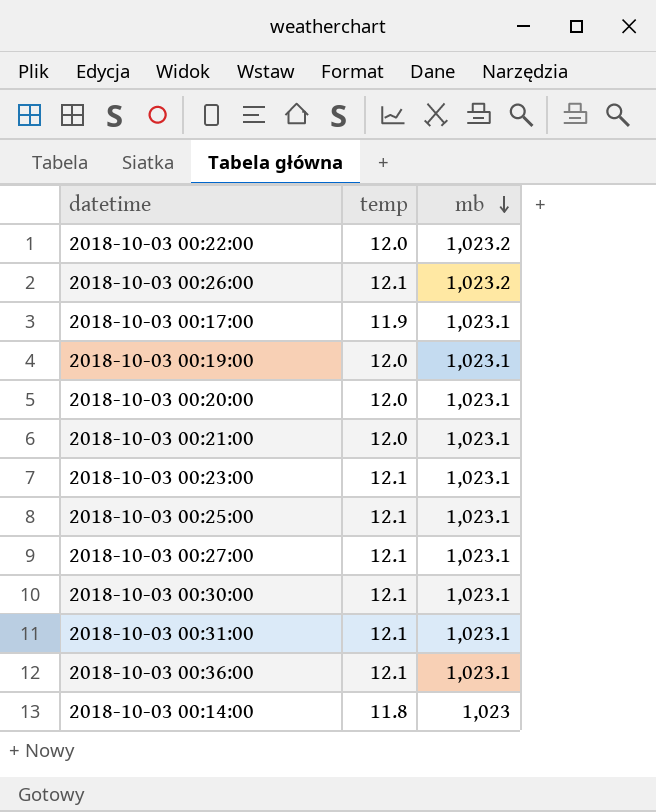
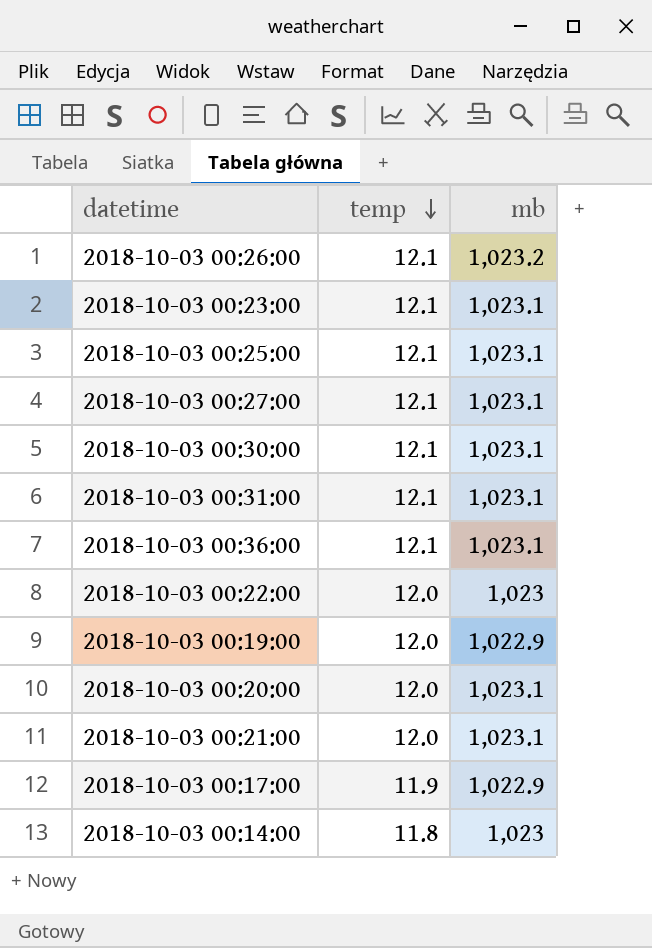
row order: mb descending -> temp descending
2018-10-03 00:22:00 | mb: 1,023.2 -> 1,023
2018-10-03 00:19:00 | mb: 1,023.1 -> 1,022.9
2018-10-03 00:17:00 | mb: 1,023.1 -> 1,022.9

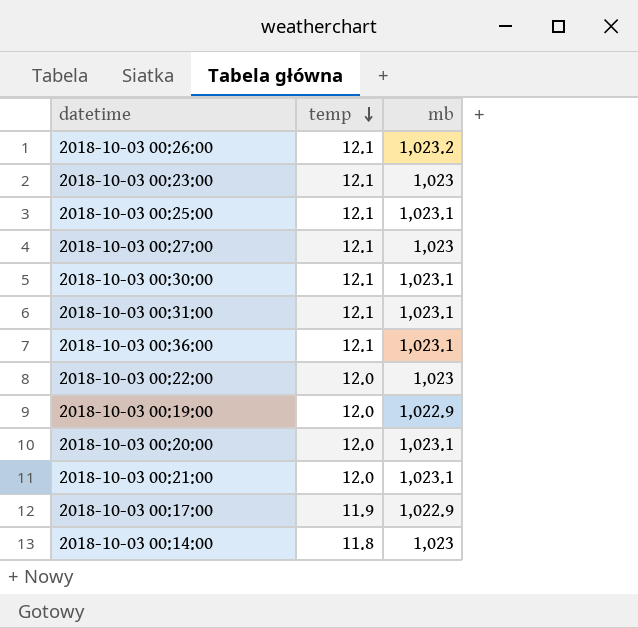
2018-10-03 00:23:00 | mb: 1,023.1 -> 1,023
2018-10-03 00:27:00 | mb: 1,023.1 -> 1,023

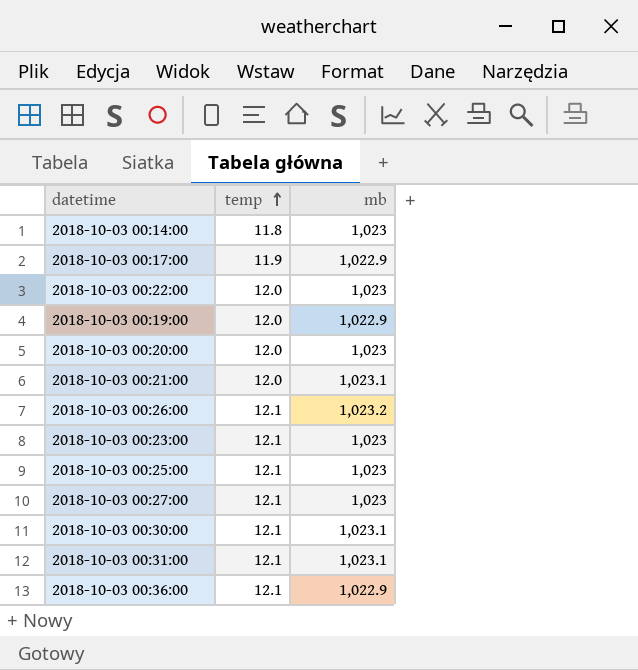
row order: temp descending -> temp ascending
2018-10-03 00:20:00 | mb: 1,023.1 -> 1,023
2018-10-03 00:25:00 | mb: 1,023.1 -> 1,023
2018-10-03 00:36:00 | mb: 1,023.1 -> 1,022.9

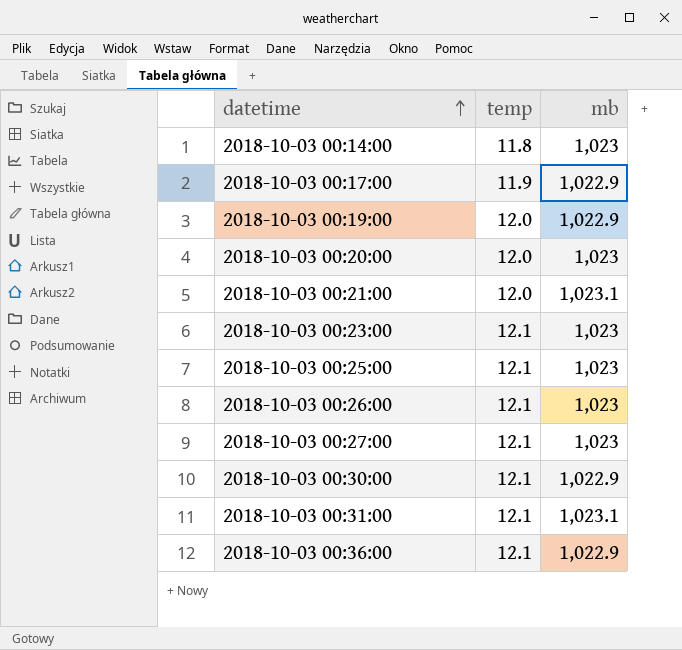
row order: temp ascending -> datetime ascending
row 2018-10-03 00:22:00: 12.0 | 1,023 -> none
2018-10-03 00:26:00 | mb: 1,023.2 -> 1,023
2018-10-03 00:30:00 | mb: 1,023.1 -> 1,022.9

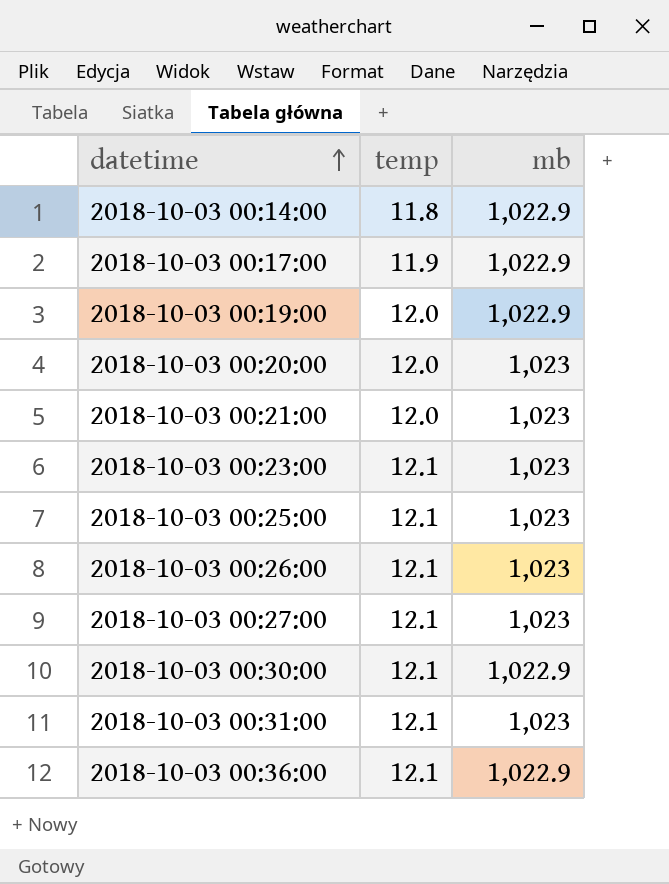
2018-10-03 00:14:00 | mb: 1,023 -> 1,022.9
2018-10-03 00:21:00 | mb: 1,023.1 -> 1,023
2018-10-03 00:31:00 | mb: 1,023.1 -> 1,023

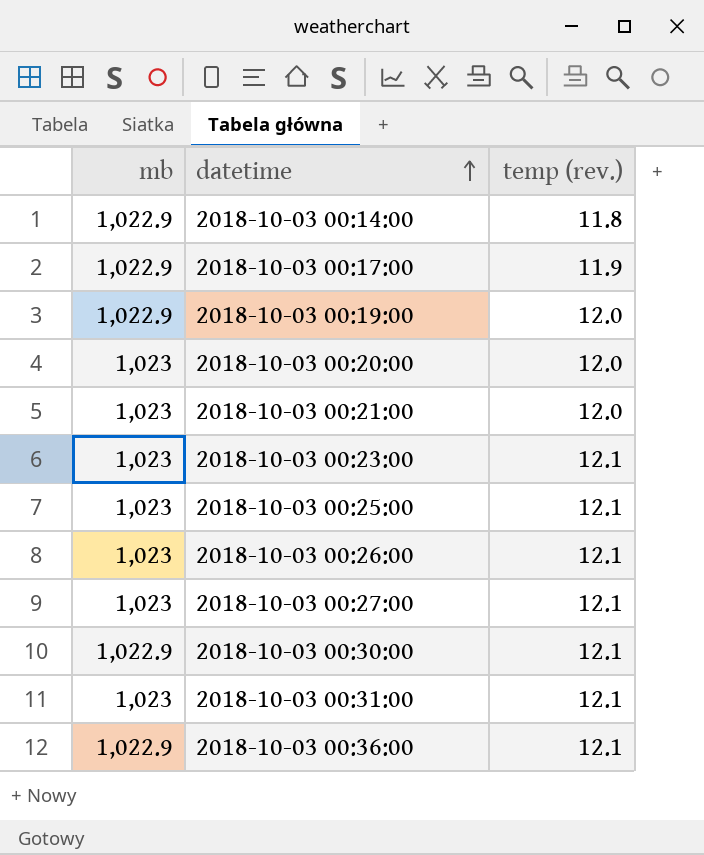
column mb | position: 3 -> 1
column name: temp -> temp (rev.)

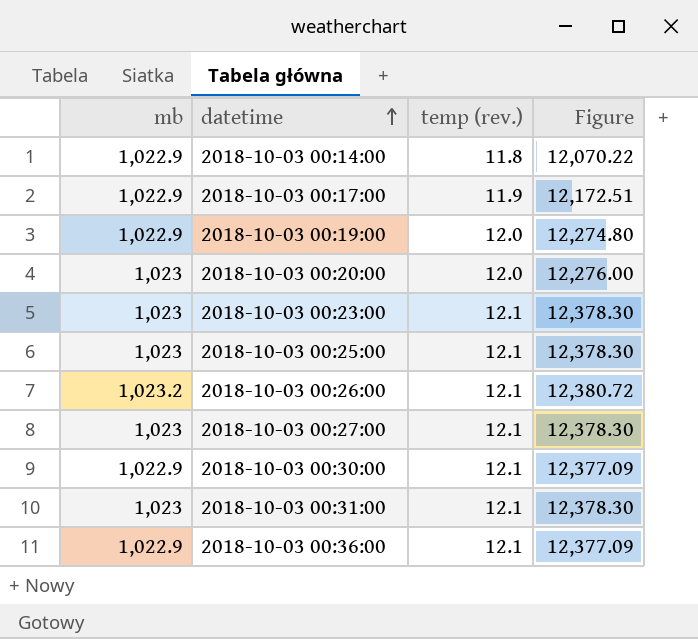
column Figure | formula: none -> [mb] * [temp (rev.)]
row 2018-10-03 00:21:00: 1,023 | 12.0 -> none
2018-10-03 00:26:00 | mb: 1,023 -> 1,023.2

